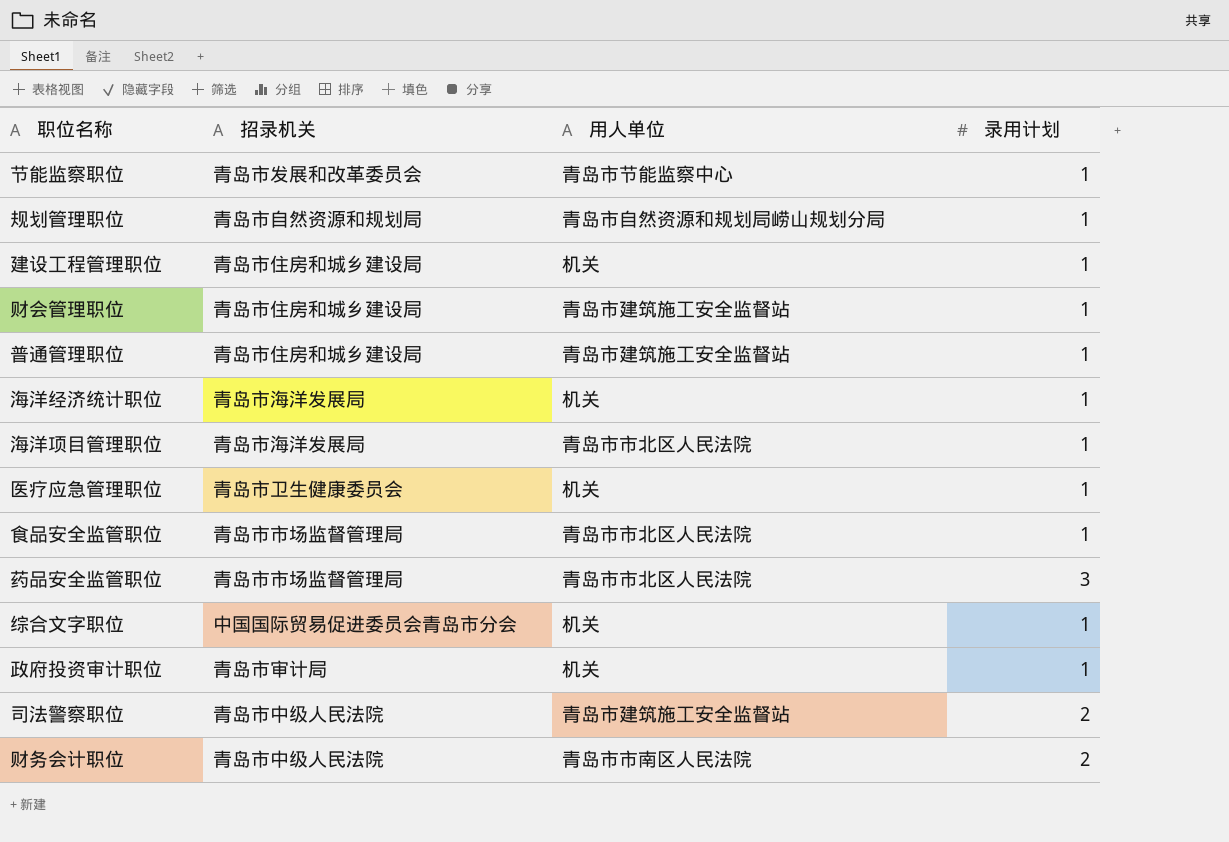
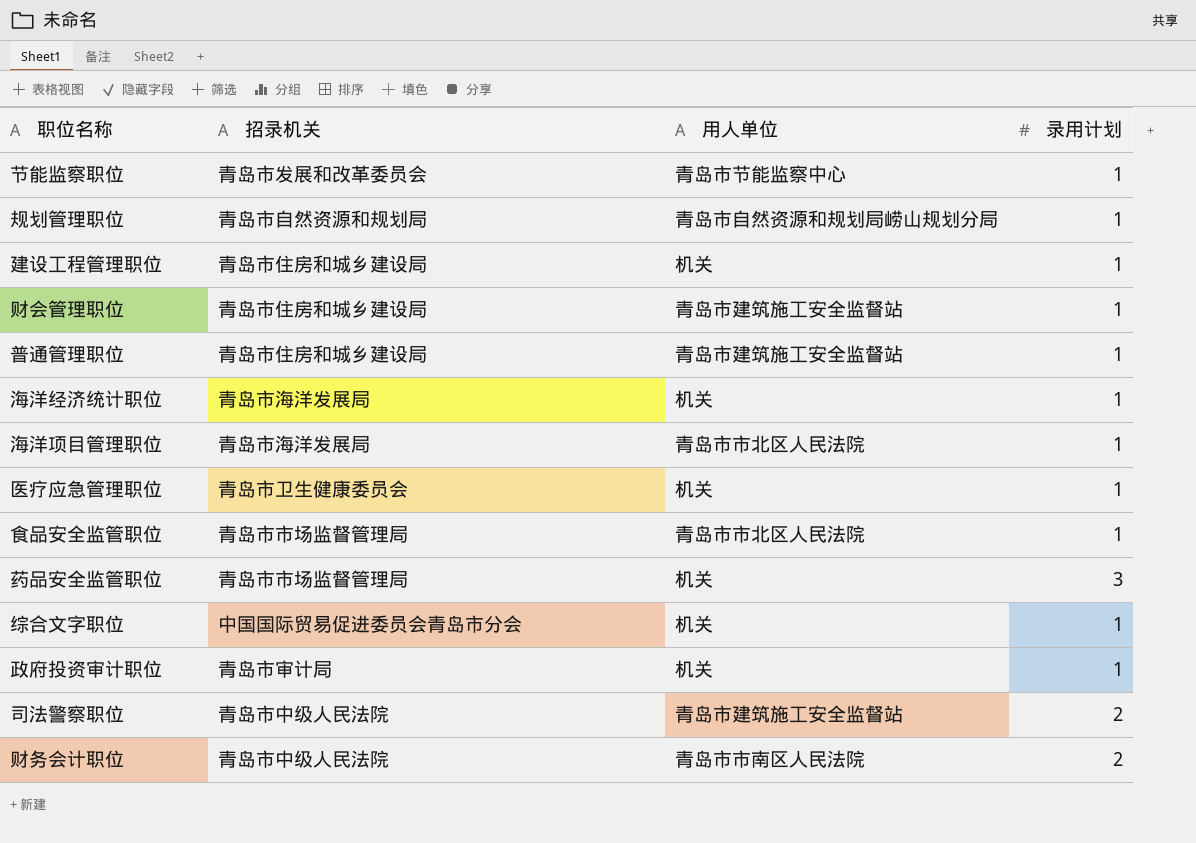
药品安全监管职位 | 用人单位: 青岛市市北区人民法院 -> 机关

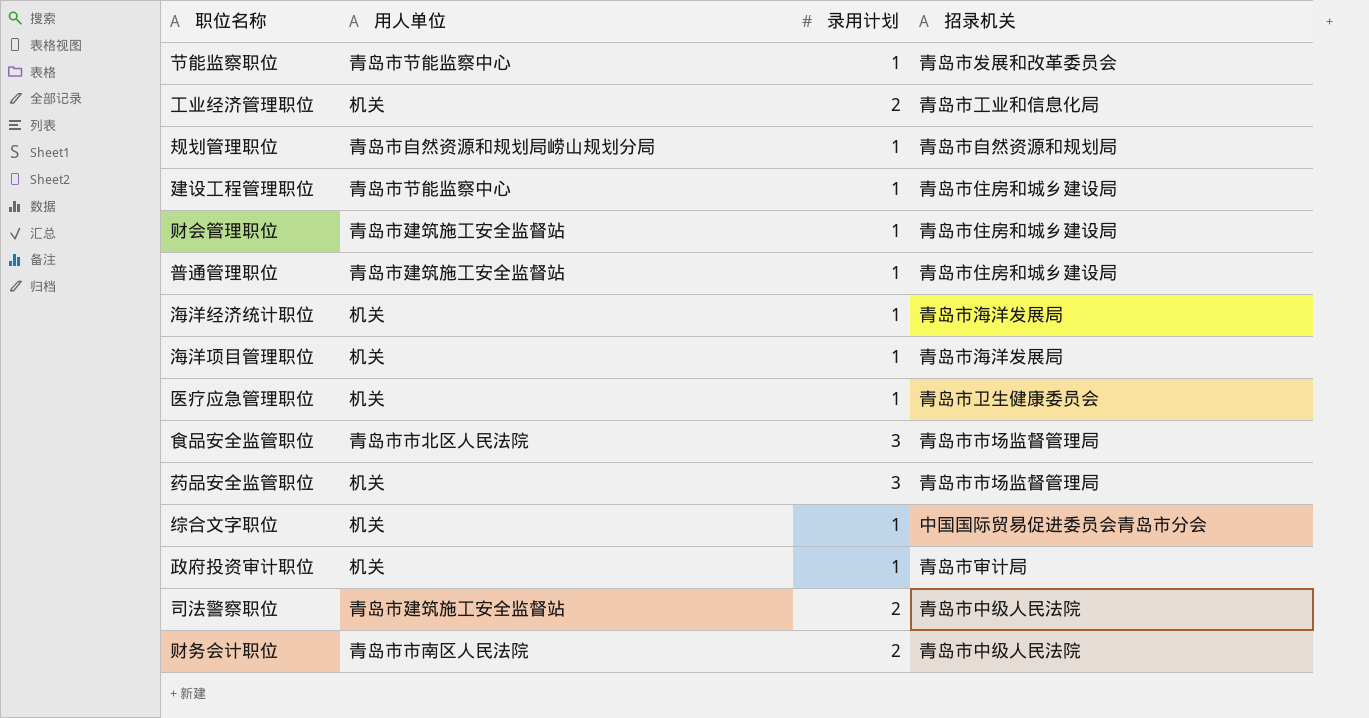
column 招录机关 | position: 2 -> 4
row 工业经济管理职位: none -> 机关 | 2 | 青岛市工业和信息化局
建设工程管理职位 | 用人单位: 机关 -> 青岛市节能监察中心
海洋项目管理职位 | 用人单位: 青岛市市北区人民法院 -> 机关
食品安全监管职位 | 录用计划: 1 -> 3

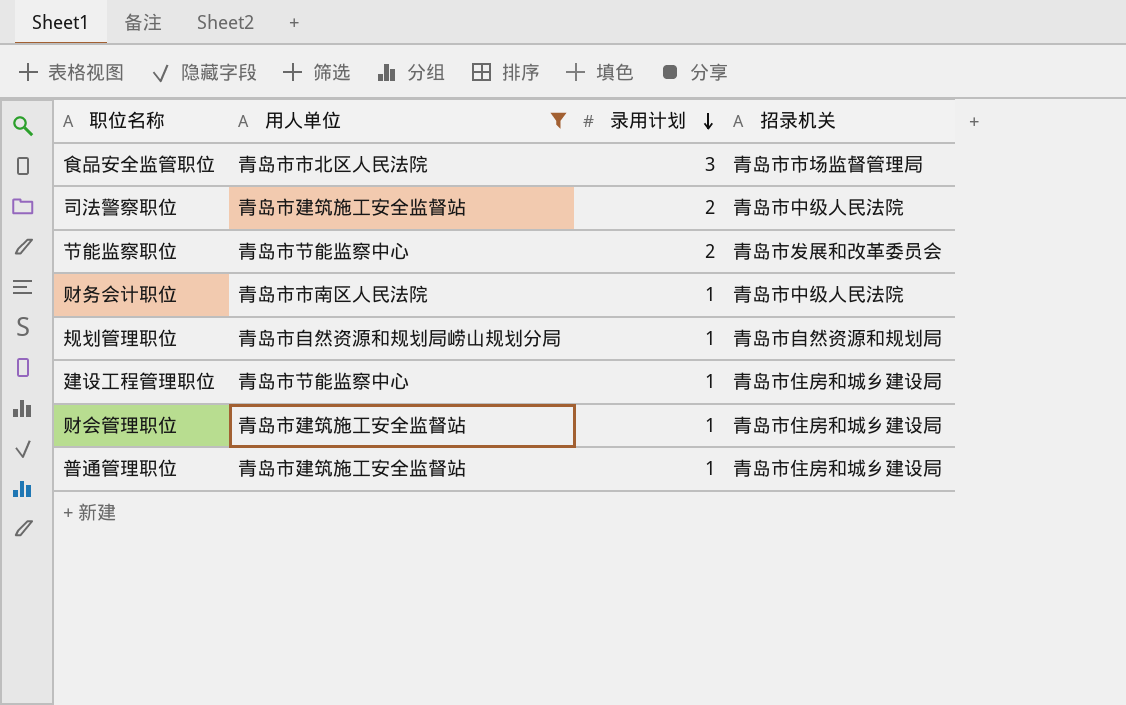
filter: none -> 用人单位 != 机关
row order: none -> 录用计划 descending
节能监察职位 | 录用计划: 1 -> 2
财务会计职位 | 录用计划: 2 -> 1

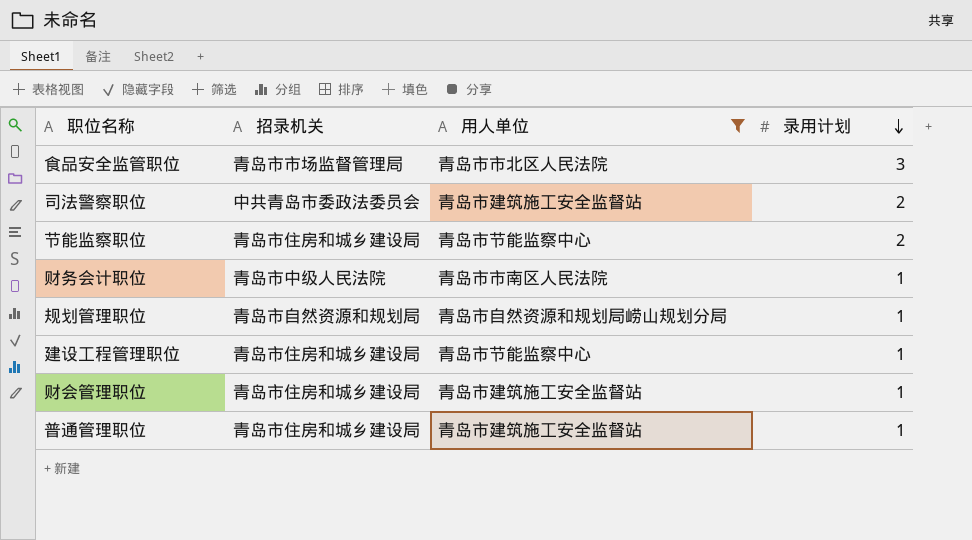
column 招录机关 | position: 4 -> 2
司法警察职位 | 招录机关: 青岛市中级人民法院 -> 中共青岛市委政法委员会
节能监察职位 | 招录机关: 青岛市发展和改革委员会 -> 青岛市住房和城乡建设局

